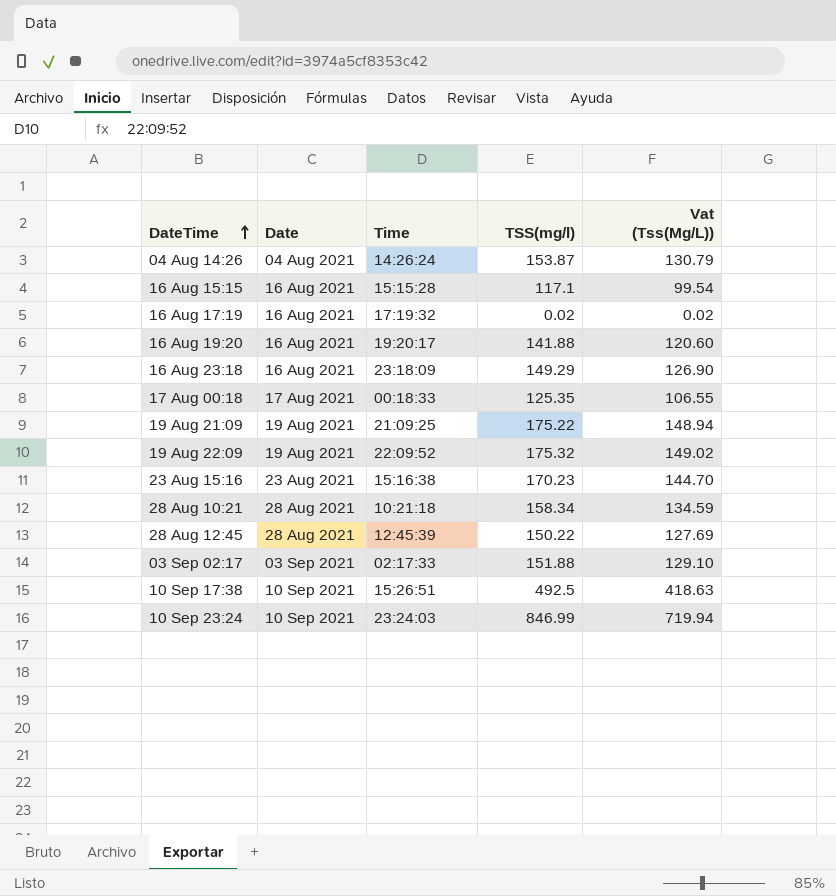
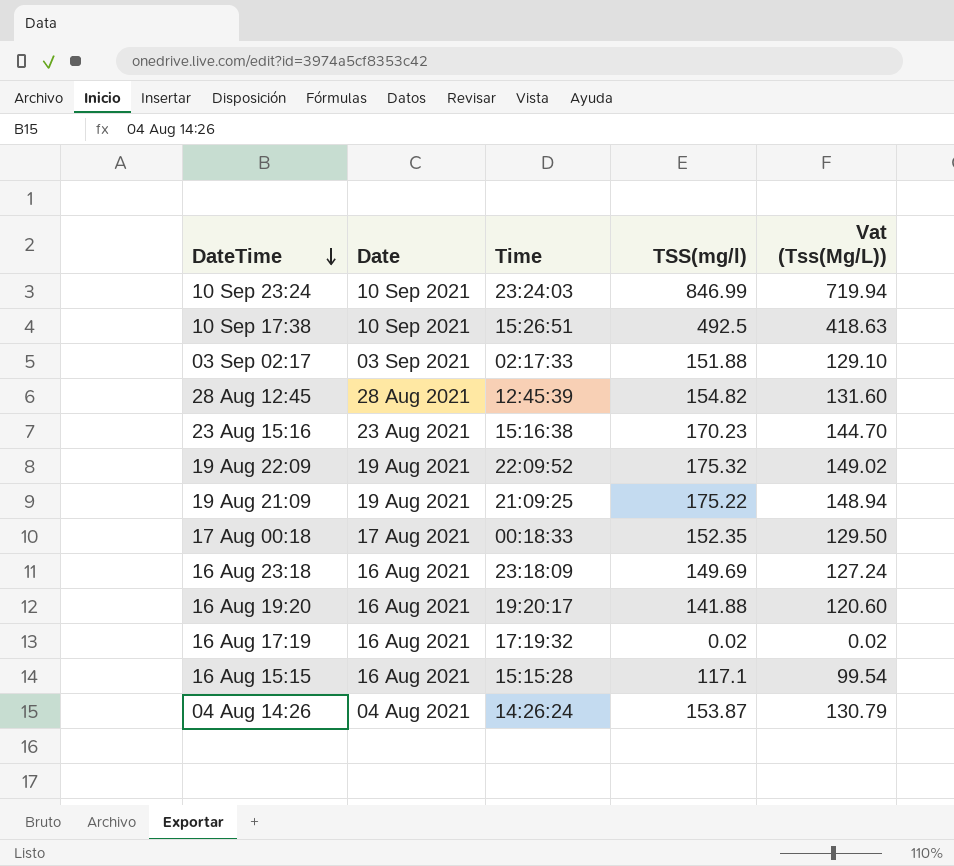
row order: DateTime ascending -> DateTime descending
row 28 Aug 10:21: 28 Aug 2021 | 10:21:18 | 158.34 | 134.59 -> none
28 Aug 12:45 | TSS(mg/l): 150.22 -> 154.82
28 Aug 12:45 | Vat (Tss(Mg/L)): 127.69 -> 131.60
17 Aug 00:18 | TSS(mg/l): 125.35 -> 152.35
17 Aug 00:18 | Vat (Tss(Mg/L)): 106.55 -> 129.50
16 Aug 23:18 | TSS(mg/l): 149.29 -> 149.69
16 Aug 23:18 | Vat (Tss(Mg/L)): 126.90 -> 127.24

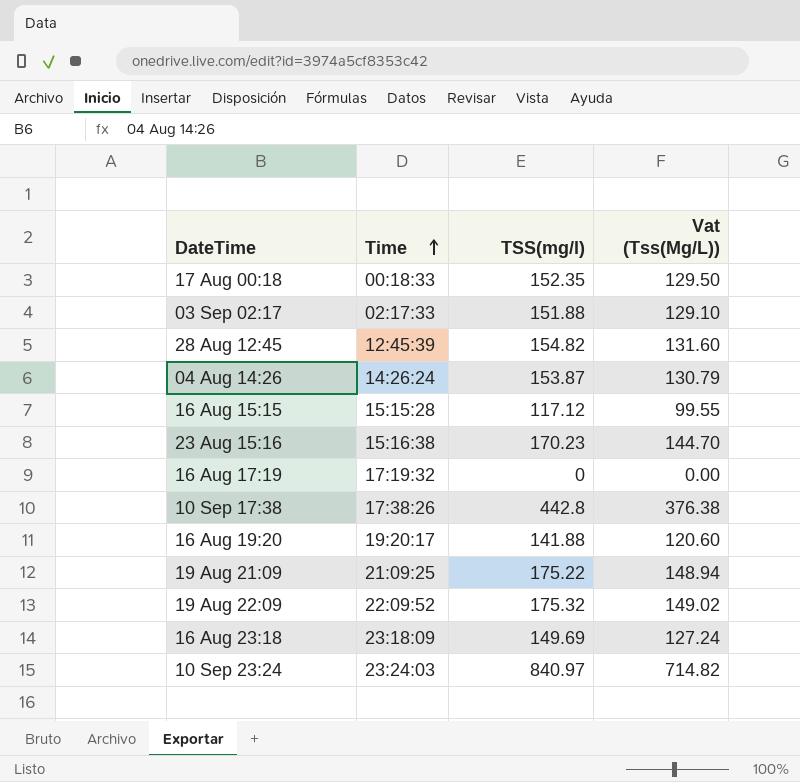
row order: DateTime descending -> Time ascending
column Date | position: 2 -> none
16 Aug 15:15 | TSS(mg/l): 117.1 -> 117.12
16 Aug 15:15 | Vat (Tss(Mg/L)): 99.54 -> 99.55
16 Aug 17:19 | TSS(mg/l): 0.02 -> 0
16 Aug 17:19 | Vat (Tss(Mg/L)): 0.02 -> 0.00
10 Sep 17:38 | Time: 15:26:51 -> 17:38:26
10 Sep 17:38 | TSS(mg/l): 492.5 -> 442.8
10 Sep 17:38 | Vat (Tss(Mg/L)): 418.63 -> 376.38
10 Sep 23:24 | TSS(mg/l): 846.99 -> 840.97
10 Sep 23:24 | Vat (Tss(Mg/L)): 719.94 -> 714.82

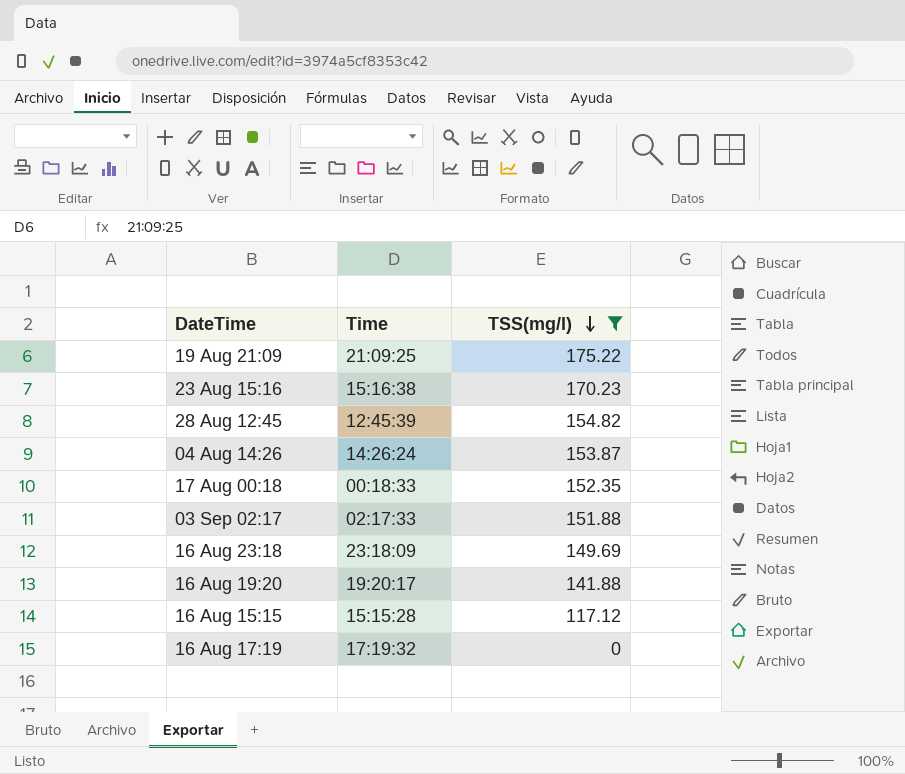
filter: none -> TSS(mg/l) <= 175.22
row order: Time ascending -> TSS(mg/l) descending
column Vat (Tss(Mg/L)) | formula: [TSS(mg/l)] * 0.85 -> none

